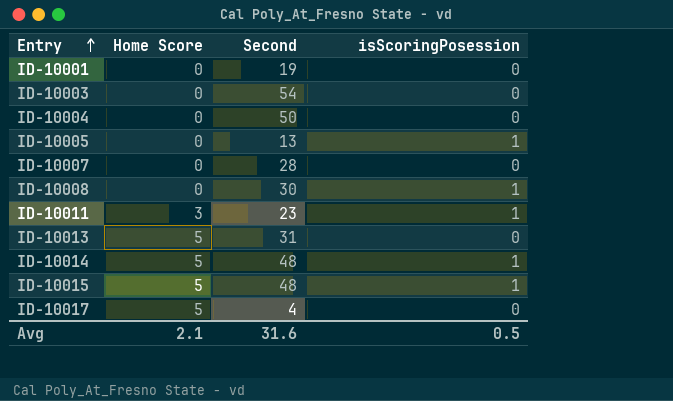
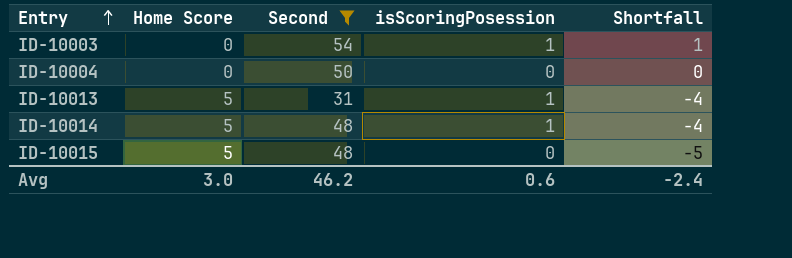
filter: none -> Second >= 31
column Shortfall | formula: none -> [isScoringPosession] - [Home Score]
ID-10003 | isScoringPosession: 0 -> 1
ID-10013 | isScoringPosession: 0 -> 1
ID-10015 | isScoringPosession: 1 -> 0
Avg | Home Score: 2.1 -> 3.0
Avg | Second: 31.6 -> 46.2
Avg | isScoringPosession: 0.5 -> 0.6

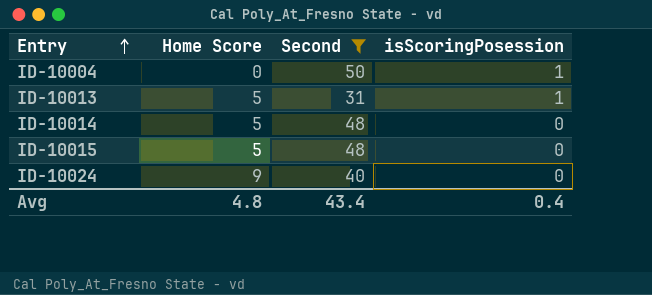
column Shortfall | formula: [isScoringPosession] - [Home Score] -> none
row ID-10003: 0 | 54 | 1 | 1 -> none
ID-10004 | isScoringPosession: 0 -> 1
ID-10014 | isScoringPosession: 1 -> 0
row ID-10024: none -> 9 | 40 | 0
Avg | Home Score: 3.0 -> 4.8
Avg | Second: 46.2 -> 43.4
Avg | isScoringPosession: 0.6 -> 0.4

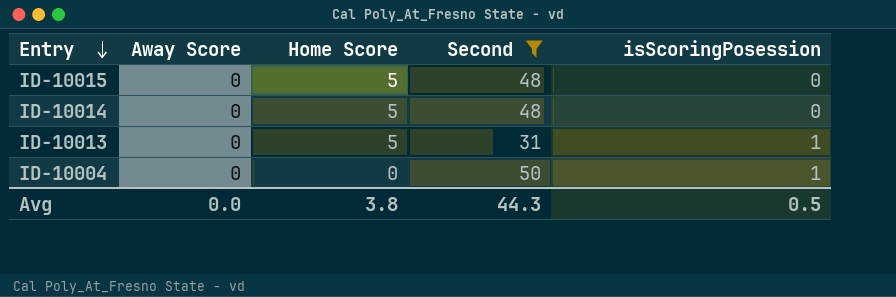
row order: Entry ascending -> Entry descending
column Away Score | position: none -> 2
row ID-10024: 9 | 40 | 0 -> none
Avg | Home Score: 4.8 -> 3.8
Avg | Second: 43.4 -> 44.3
Avg | isScoringPosession: 0.4 -> 0.5

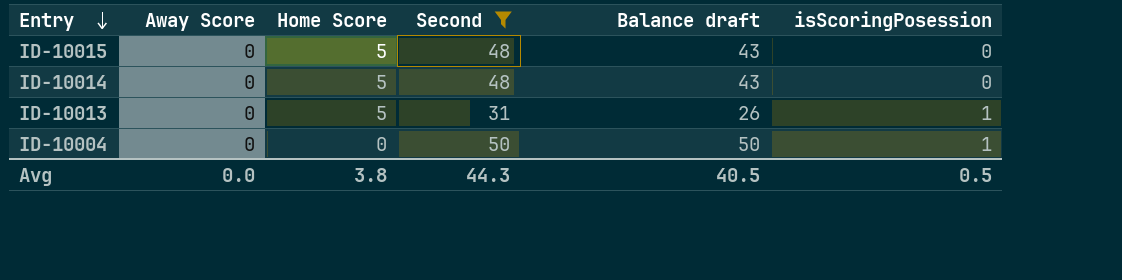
column Balance draft | formula: none -> [Second] - [Home Score]

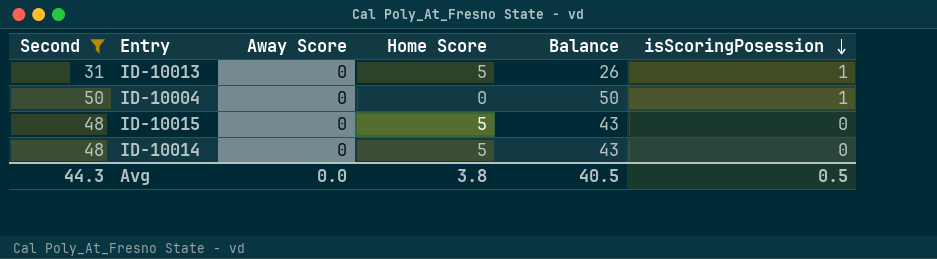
row order: Entry descending -> isScoringPosession descending
column Second | position: 4 -> 1
column name: Balance draft -> Balance

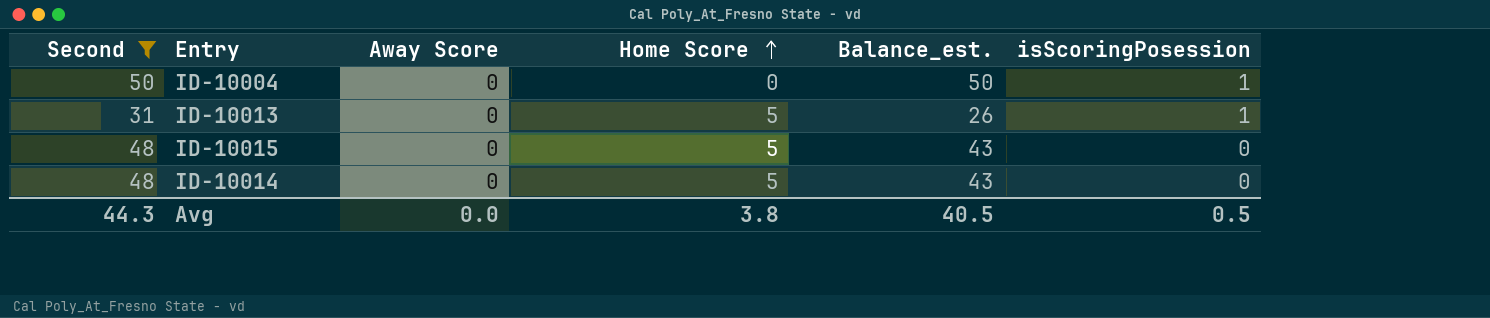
row order: isScoringPosession descending -> Home Score ascending
column name: Balance -> Balance_est.

